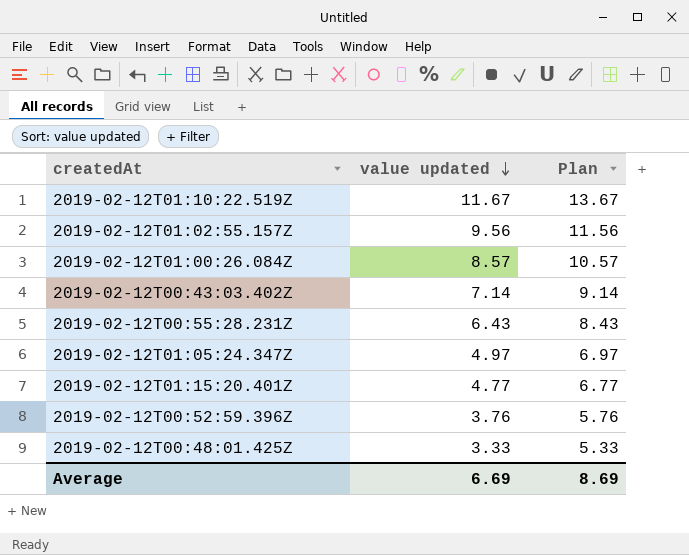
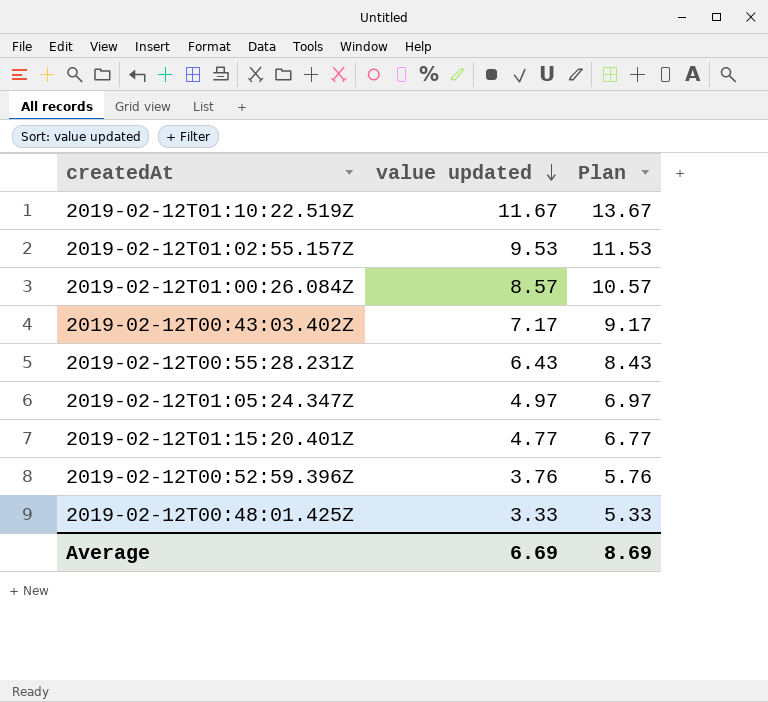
2019-02-12T01:02:55.157Z | value updated: 9.56 -> 9.53
2019-02-12T01:02:55.157Z | Plan: 11.56 -> 11.53
2019-02-12T00:43:03.402Z | value updated: 7.14 -> 7.17
2019-02-12T00:43:03.402Z | Plan: 9.14 -> 9.17

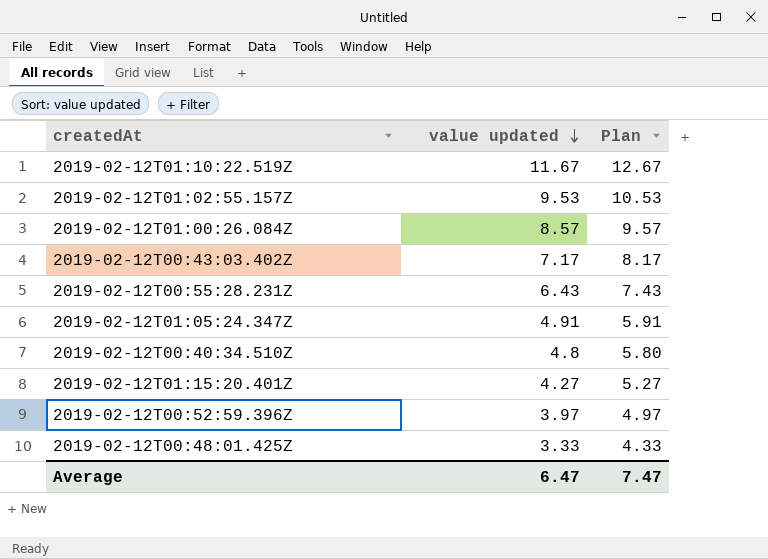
column Plan | formula: [value updated] + 2 -> [value updated] + 1
2019-02-12T01:05:24.347Z | value updated: 4.97 -> 4.91
row 2019-02-12T00:40:34.510Z: none -> 4.8 | 5.80
2019-02-12T01:15:20.401Z | value updated: 4.77 -> 4.27
2019-02-12T00:52:59.396Z | value updated: 3.76 -> 3.97
Average | value updated: 6.69 -> 6.47
Average | Plan: 8.69 -> 7.47

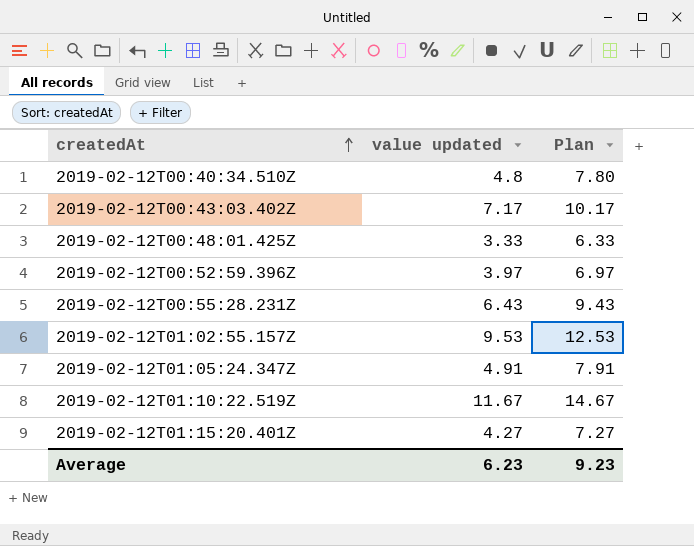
row order: value updated descending -> createdAt ascending
column Plan | formula: [value updated] + 1 -> [value updated] + 3
row 2019-02-12T01:00:26.084Z: 8.57 | 9.57 -> none
Average | value updated: 6.47 -> 6.23
Average | Plan: 7.47 -> 9.23

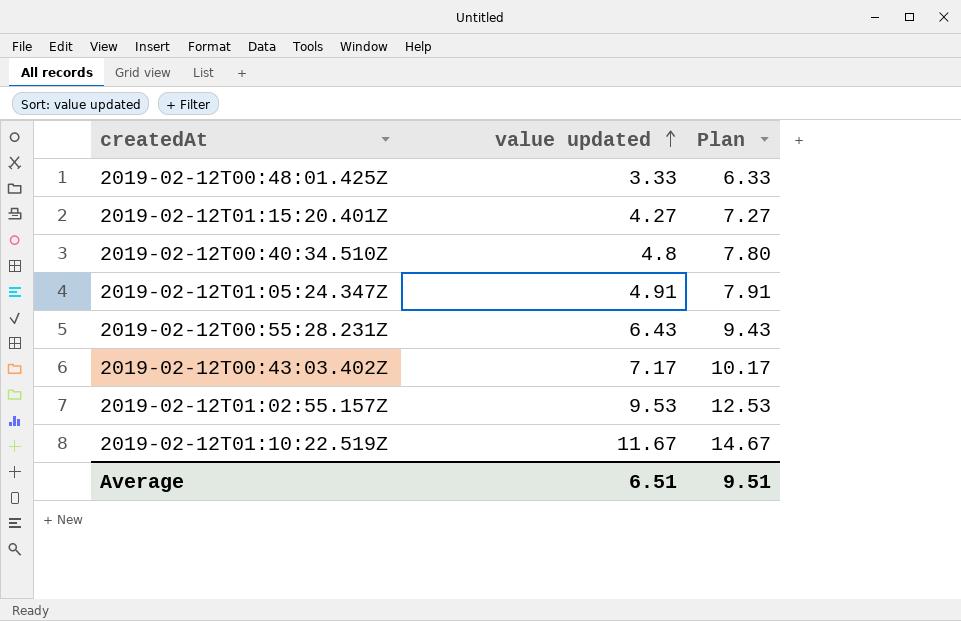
row order: createdAt ascending -> value updated ascending
row 2019-02-12T00:52:59.396Z: 3.97 | 6.97 -> none
Average | value updated: 6.23 -> 6.51
Average | Plan: 9.23 -> 9.51

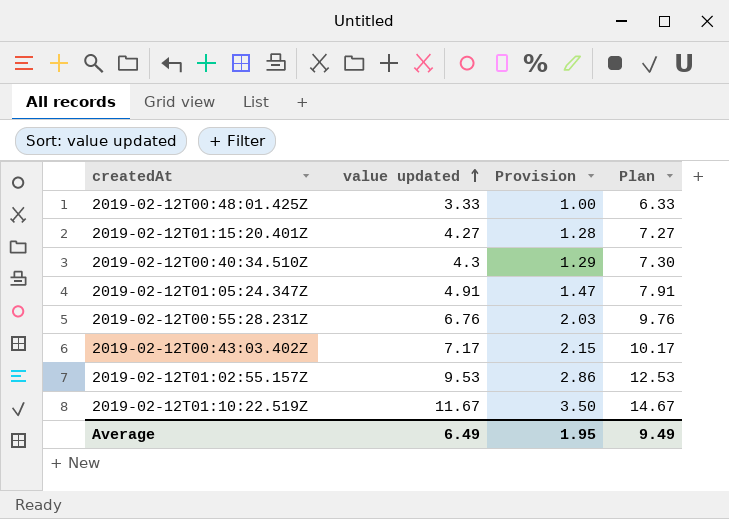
column Provision | formula: none -> [value updated] * 0.3
2019-02-12T00:40:34.510Z | value updated: 4.8 -> 4.3
2019-02-12T00:40:34.510Z | Plan: 7.80 -> 7.30
2019-02-12T00:55:28.231Z | value updated: 6.43 -> 6.76
2019-02-12T00:55:28.231Z | Plan: 9.43 -> 9.76
Average | value updated: 6.51 -> 6.49
Average | Plan: 9.51 -> 9.49

